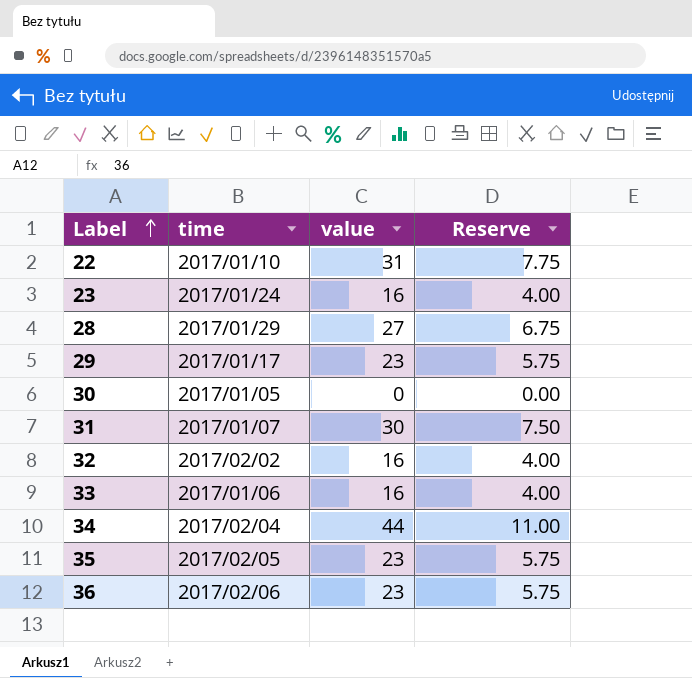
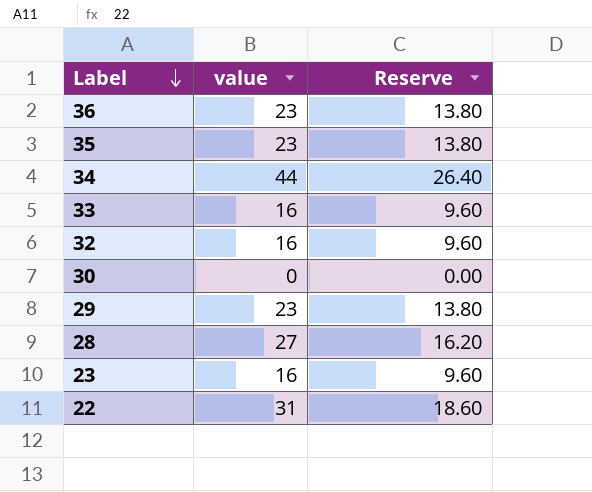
row order: Label ascending -> Label descending
column time | position: 2 -> none
column Reserve | formula: [value] * 0.25 -> [value] * 0.6
row 31: 2017/01/07 | 30 | 7.50 -> none

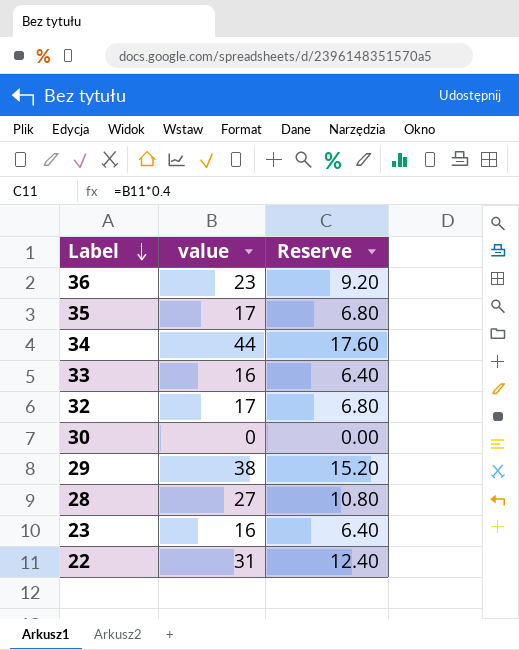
column Reserve | formula: [value] * 0.6 -> [value] * 0.4
35 | value: 23 -> 17
32 | value: 16 -> 17
29 | value: 23 -> 38

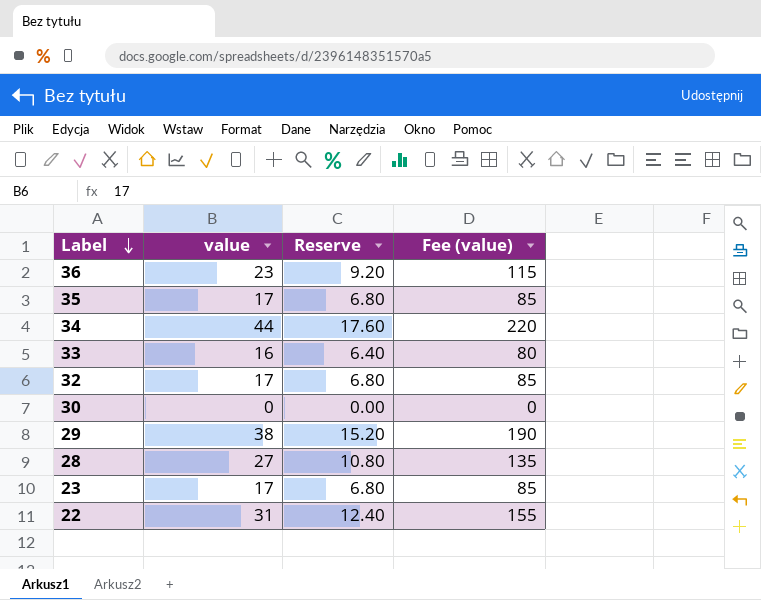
column Fee (value) | formula: none -> [value] * 5
23 | value: 16 -> 17
23 | Reserve: 6.40 -> 6.80

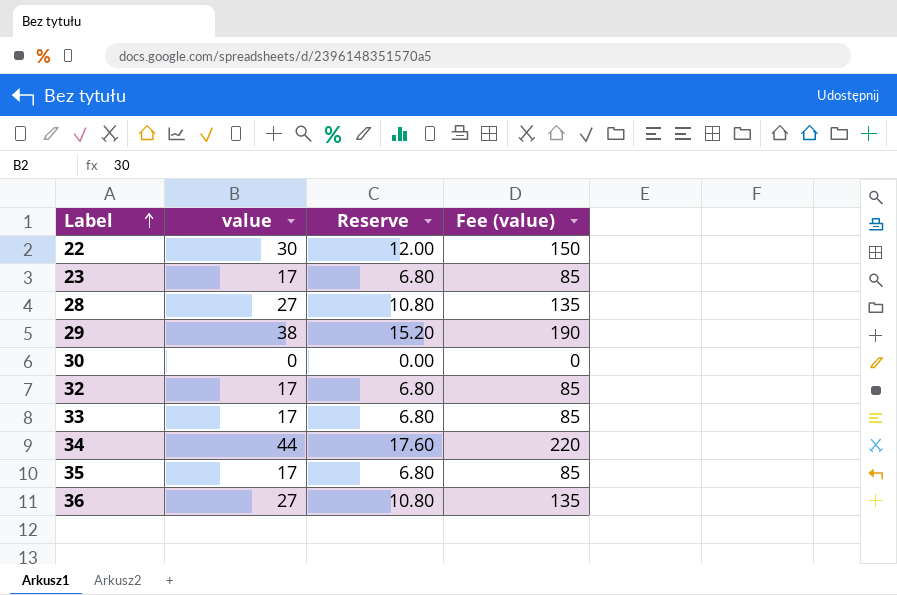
row order: Label descending -> Label ascending
22 | value: 31 -> 30
22 | Reserve: 12.40 -> 12.00
22 | Fee (value): 155 -> 150
33 | value: 16 -> 17
33 | Reserve: 6.40 -> 6.80
33 | Fee (value): 80 -> 85
36 | value: 23 -> 27
36 | Reserve: 9.20 -> 10.80
36 | Fee (value): 115 -> 135

